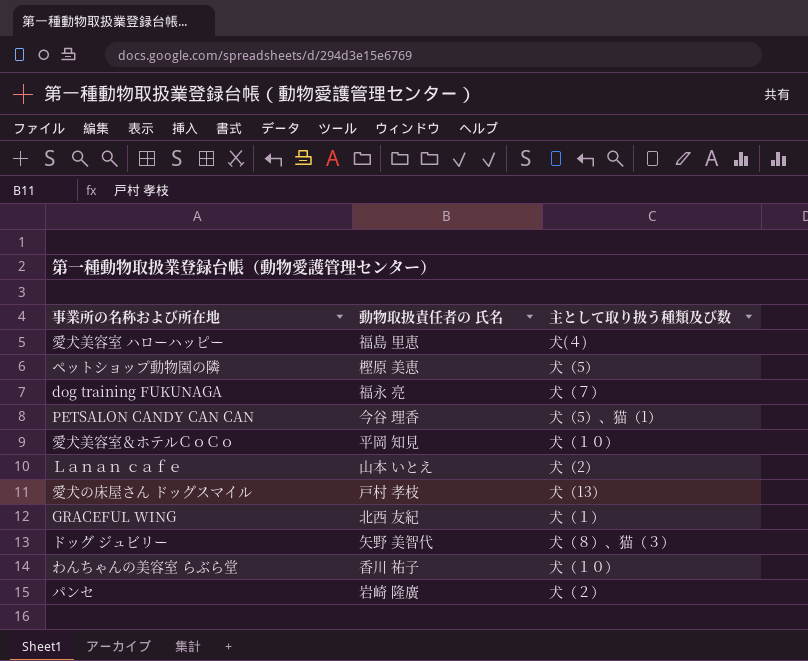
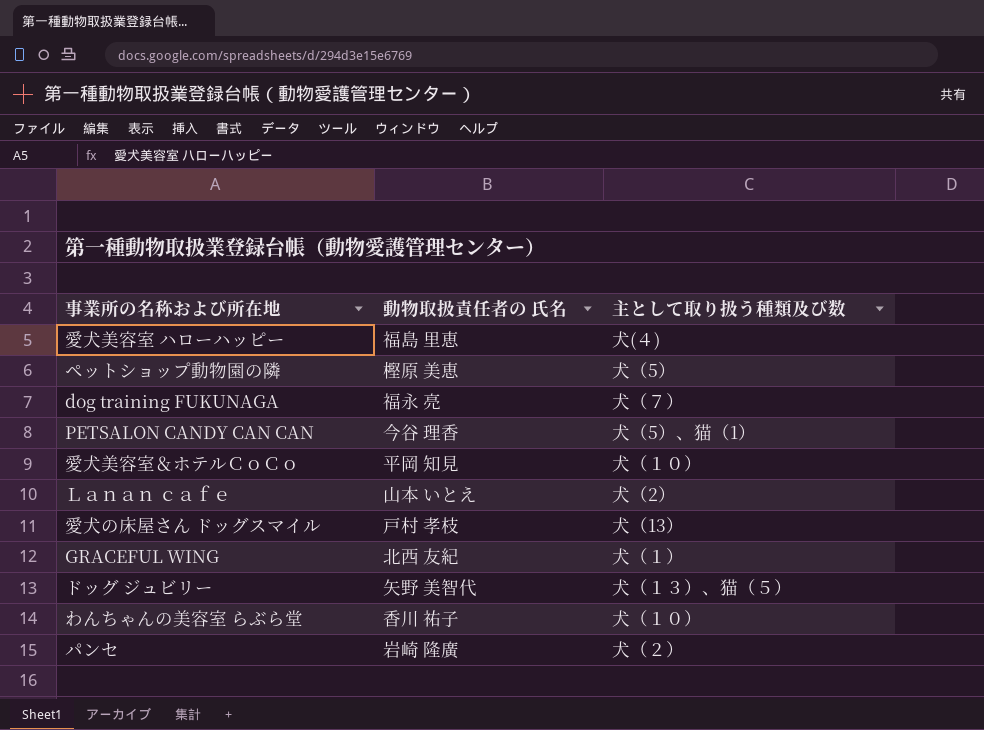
ドッグ ジュビリー | 主として取り扱う種類及び数: 犬（８）、猫（３） -> 犬（１３）、猫（５）

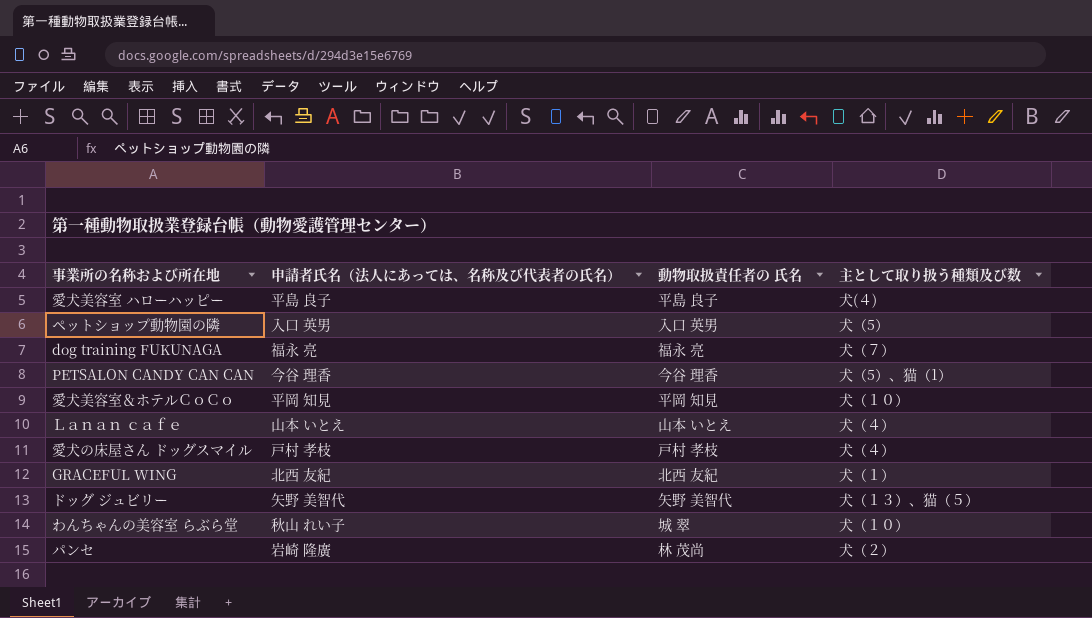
column 申請者氏名（法人にあっては、名称及び代表者の氏名） | position: none -> 2
愛犬美容室 ハローハッピー | 動物取扱責任者の 氏名: 福島 里恵 -> 平島 良子
ペットショップ動物園の隣 | 動物取扱責任者の 氏名: 樫原 美恵 -> 入口 英男
Ｌａｎａｎ ｃａｆｅ | 主として取り扱う種類及び数: 犬（2） -> 犬（４）
愛犬の床屋さん ドッグスマイル | 主として取り扱う種類及び数: 犬（13） -> 犬（４）
わんちゃんの美容室 らぶら堂 | 動物取扱責任者の 氏名: 香川 祐子 -> 城 翠
パンセ | 動物取扱責任者の 氏名: 岩崎 隆廣 -> 林 茂尚

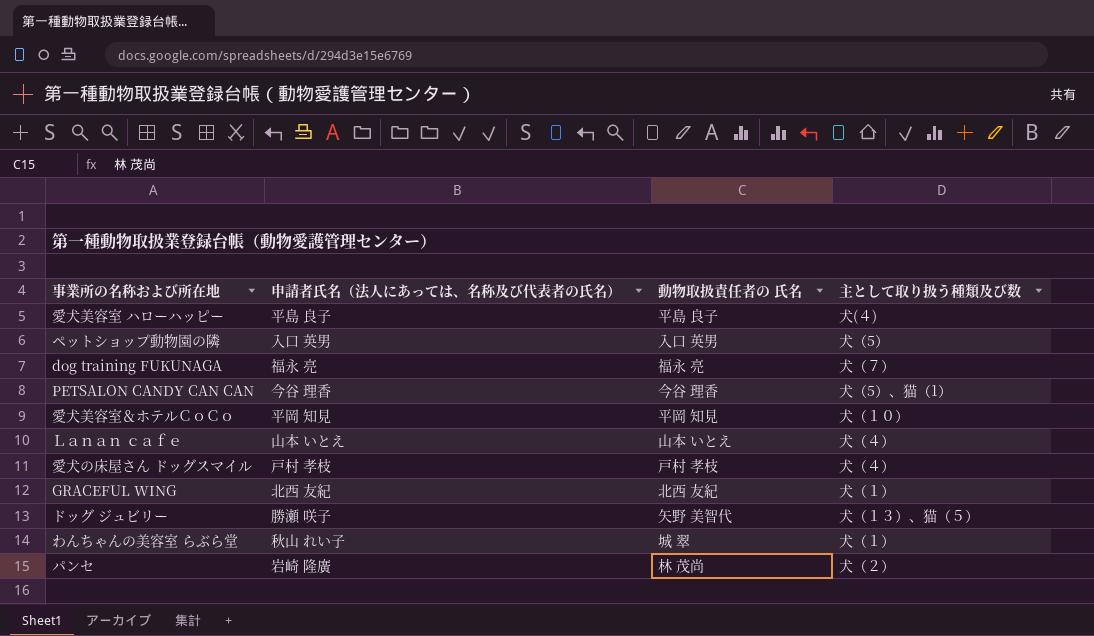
ドッグ ジュビリー | 申請者氏名（法人にあっては、名称及び代表者の氏名）: 矢野 美智代 -> 勝瀬 咲子
わんちゃんの美容室 らぶら堂 | 主として取り扱う種類及び数: 犬（１０） -> 犬（１）

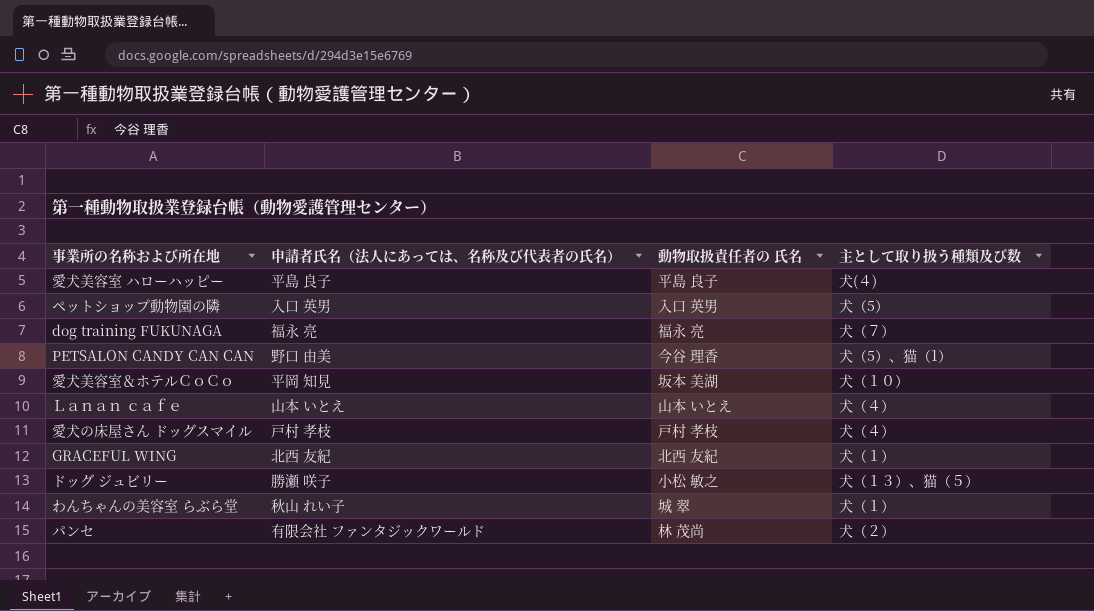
PETSALON CANDY CAN CAN | 申請者氏名（法人にあっては、名称及び代表者の氏名）: 今谷 理香 -> 野口 由美
愛犬美容室＆ホテルＣｏＣｏ | 動物取扱責任者の 氏名: 平岡 知見 -> 坂本 美湖
ドッグ ジュビリー | 動物取扱責任者の 氏名: 矢野 美智代 -> 小松 敏之
パンセ | 申請者氏名（法人にあっては、名称及び代表者の氏名）: 岩崎 隆廣 -> 有限会社 ファンタジックワールド

